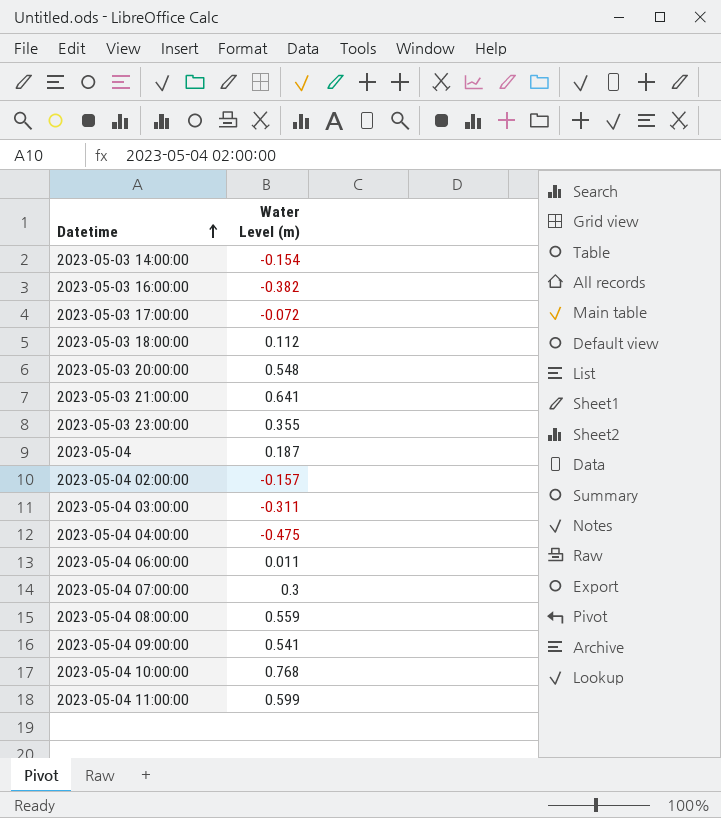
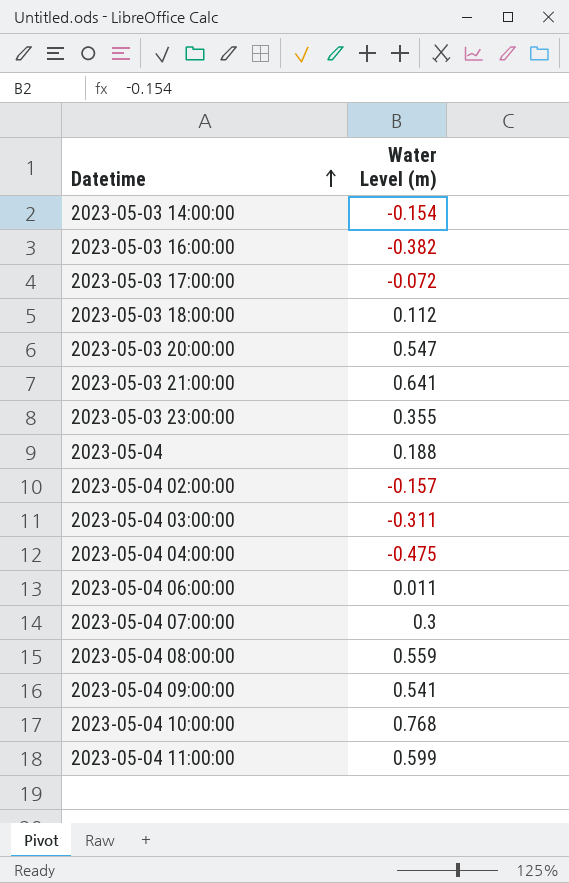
2023-05-03 20:00:00 | Water Level (m): 0.548 -> 0.547
2023-05-04 | Water Level (m): 0.187 -> 0.188

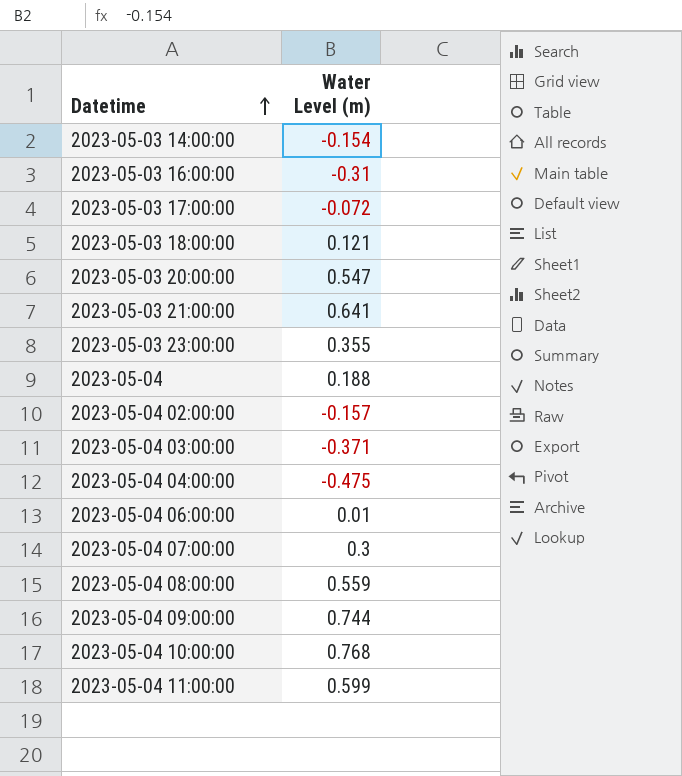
2023-05-03 16:00:00 | Water Level (m): -0.382 -> -0.31
2023-05-03 18:00:00 | Water Level (m): 0.112 -> 0.121
2023-05-04 03:00:00 | Water Level (m): -0.311 -> -0.371
2023-05-04 06:00:00 | Water Level (m): 0.011 -> 0.01
2023-05-04 09:00:00 | Water Level (m): 0.541 -> 0.744

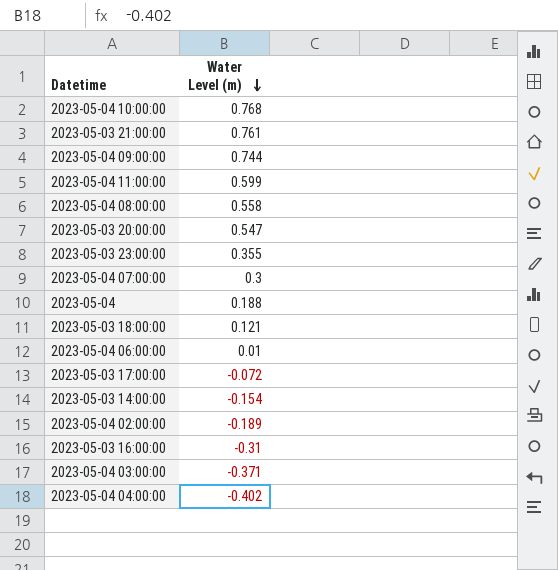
row order: Datetime ascending -> Water Level (m) descending
2023-05-03 21:00:00 | Water Level (m): 0.641 -> 0.761
2023-05-04 08:00:00 | Water Level (m): 0.559 -> 0.558
2023-05-04 02:00:00 | Water Level (m): -0.157 -> -0.189
2023-05-04 04:00:00 | Water Level (m): -0.475 -> -0.402

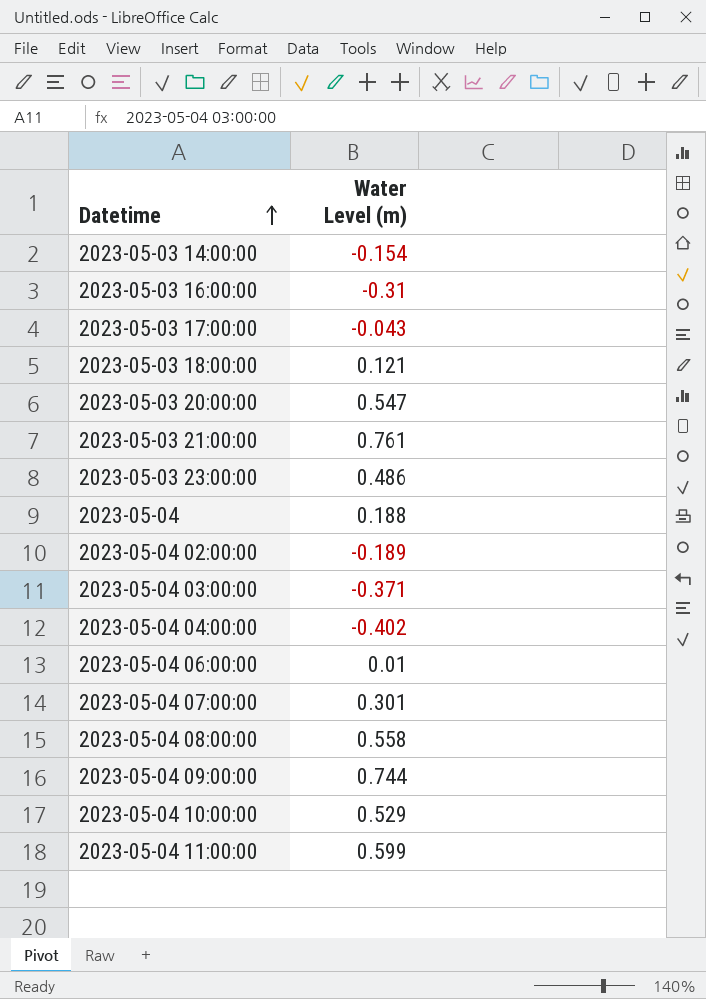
row order: Water Level (m) descending -> Datetime ascending
2023-05-03 17:00:00 | Water Level (m): -0.072 -> -0.043
2023-05-03 23:00:00 | Water Level (m): 0.355 -> 0.486
2023-05-04 07:00:00 | Water Level (m): 0.3 -> 0.301
2023-05-04 10:00:00 | Water Level (m): 0.768 -> 0.529

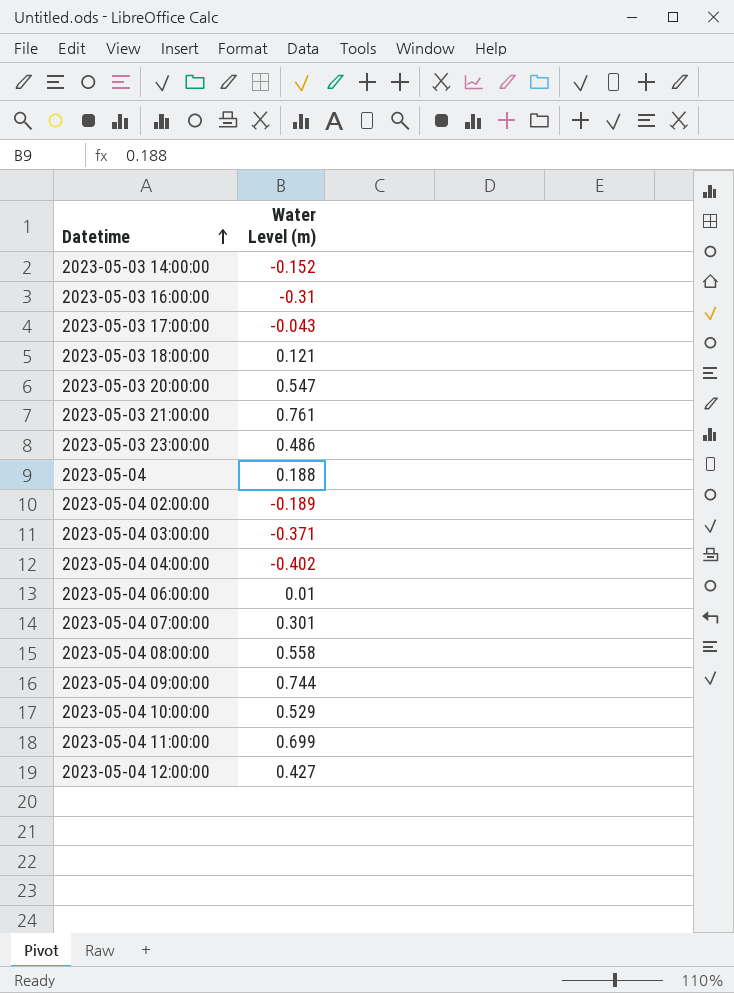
2023-05-03 14:00:00 | Water Level (m): -0.154 -> -0.152
2023-05-04 11:00:00 | Water Level (m): 0.599 -> 0.699
row 2023-05-04 12:00:00: none -> 0.427

